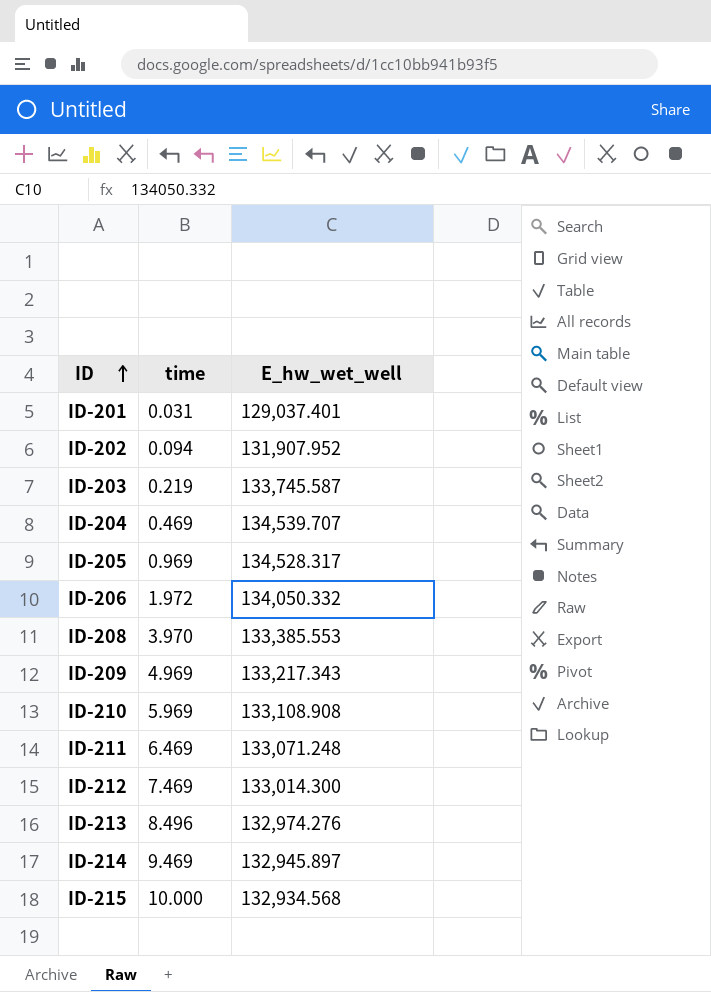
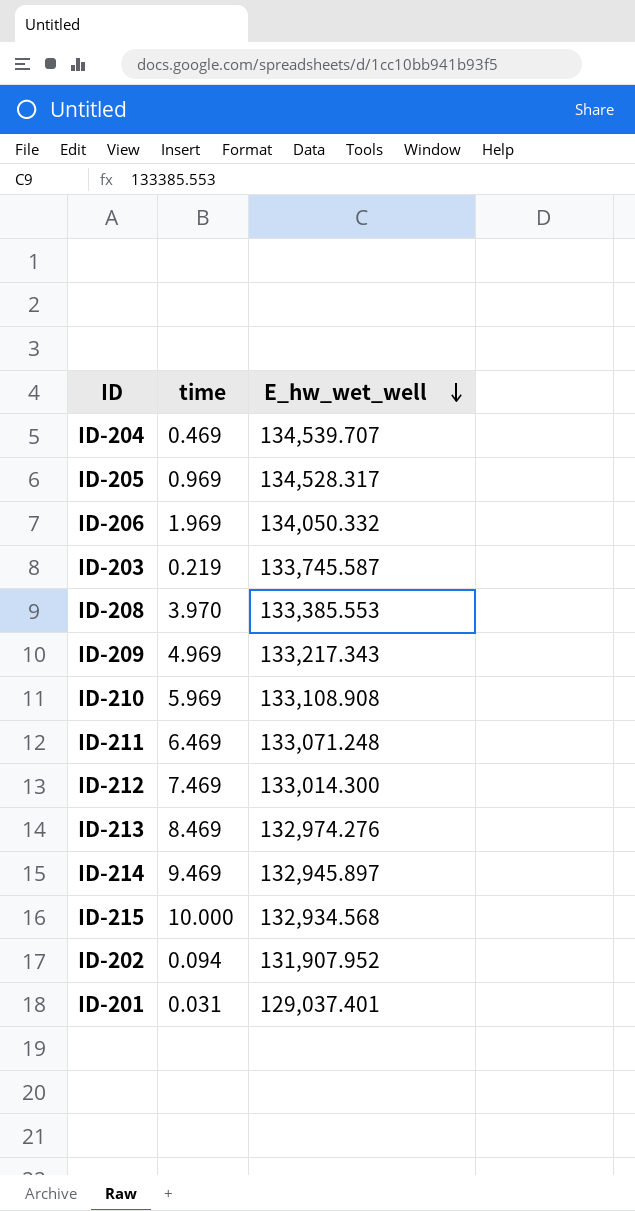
row order: ID ascending -> E_hw_wet_well descending
ID-206 | time: 1.972 -> 1.969
ID-213 | time: 8.496 -> 8.469

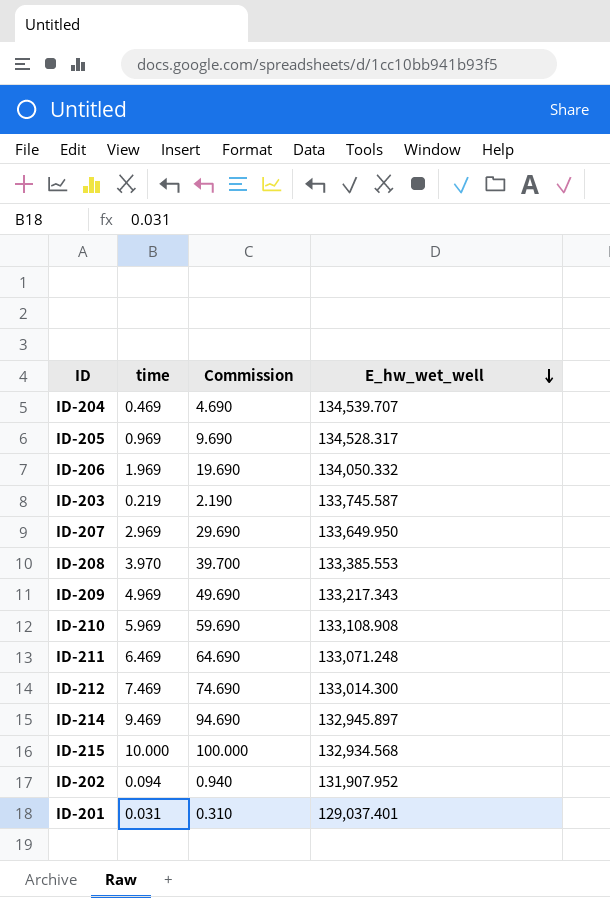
column Commission | formula: none -> [time] * 10
row ID-213: 8.469 | 132,974.276 -> none
row ID-207: none -> 2.969 | 29.690 | 133,649.950

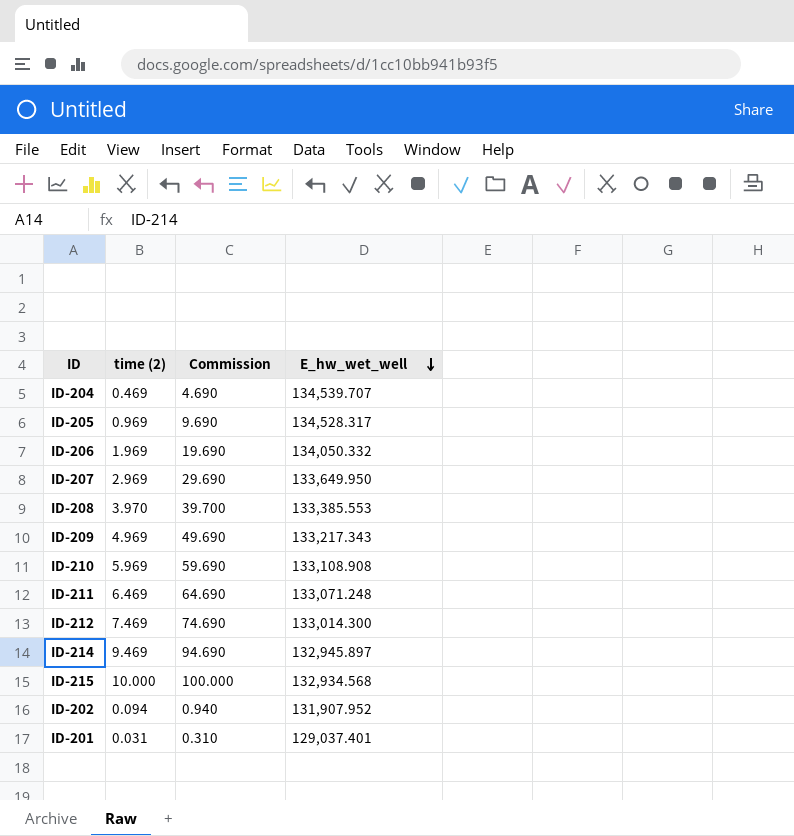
column name: time -> time (2)
row ID-203: 0.219 | 2.190 | 133,745.587 -> none

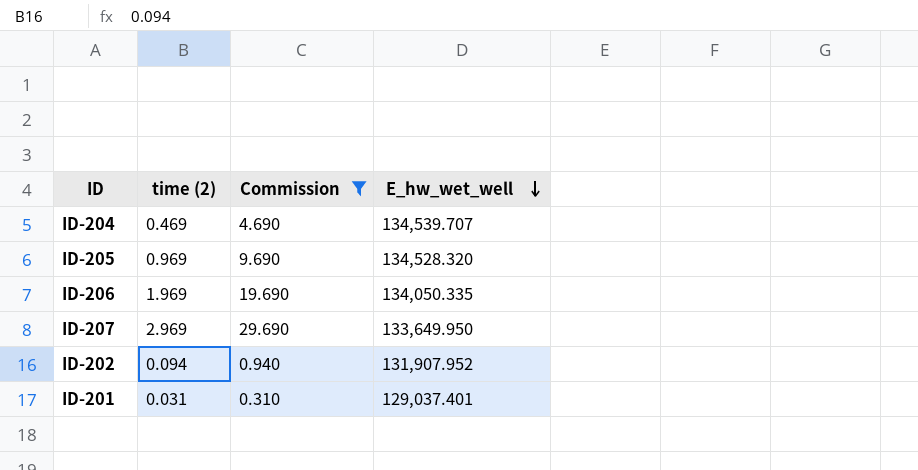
filter: none -> Commission <= 29.690
ID-205 | E_hw_wet_well: 134,528.317 -> 134,528.320
ID-206 | E_hw_wet_well: 134,050.332 -> 134,050.335

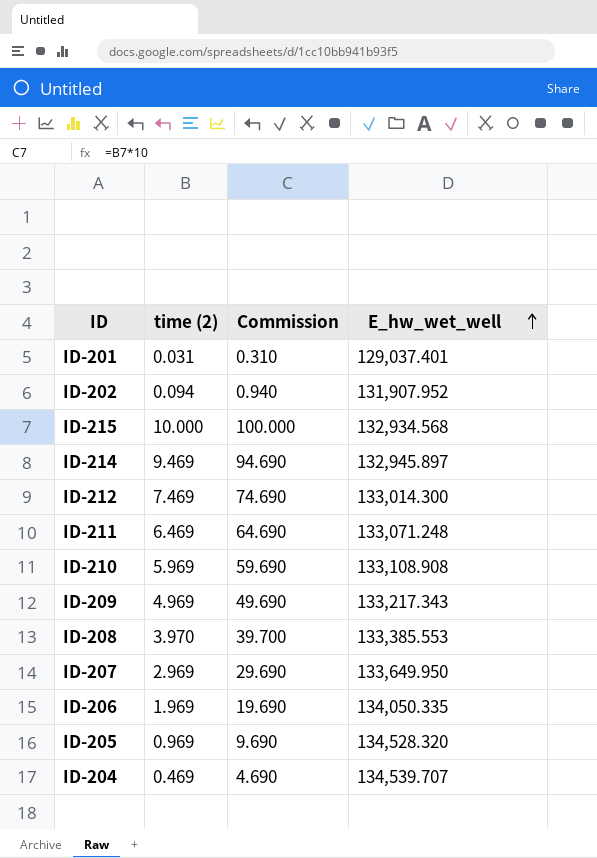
filter: Commission <= 29.690 -> none
row order: E_hw_wet_well descending -> E_hw_wet_well ascending

